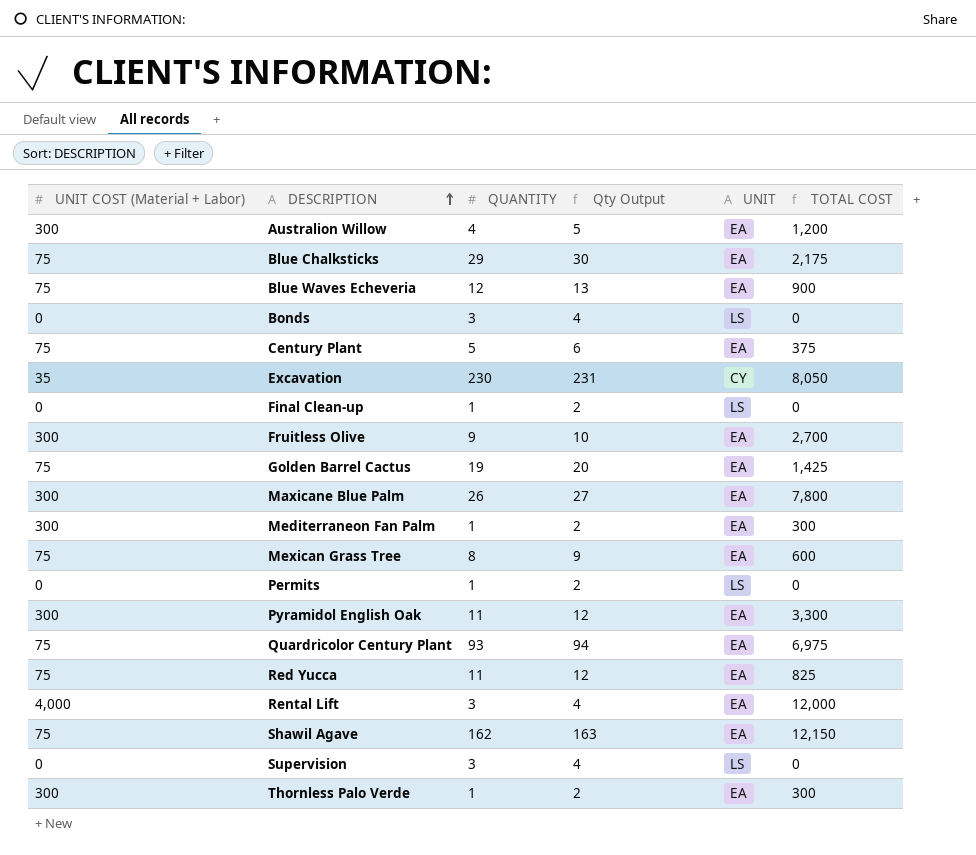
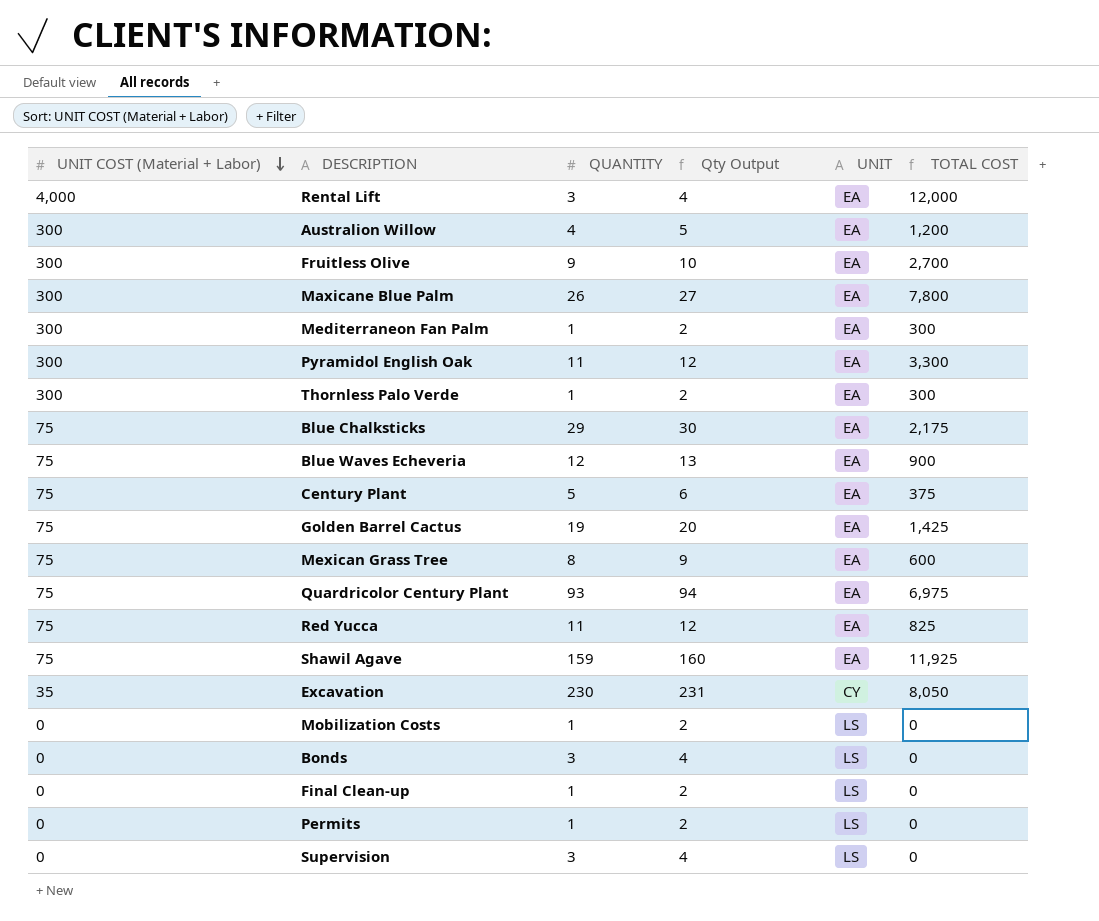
row order: DESCRIPTION ascending -> UNIT COST (Material + Labor) descending
Shawil Agave | QUANTITY: 162 -> 159
Shawil Agave | Qty Output: 163 -> 160
Shawil Agave | TOTAL COST: 12,150 -> 11,925
row Mobilization Costs: none -> 0 | 1 | 2 | LS | 0

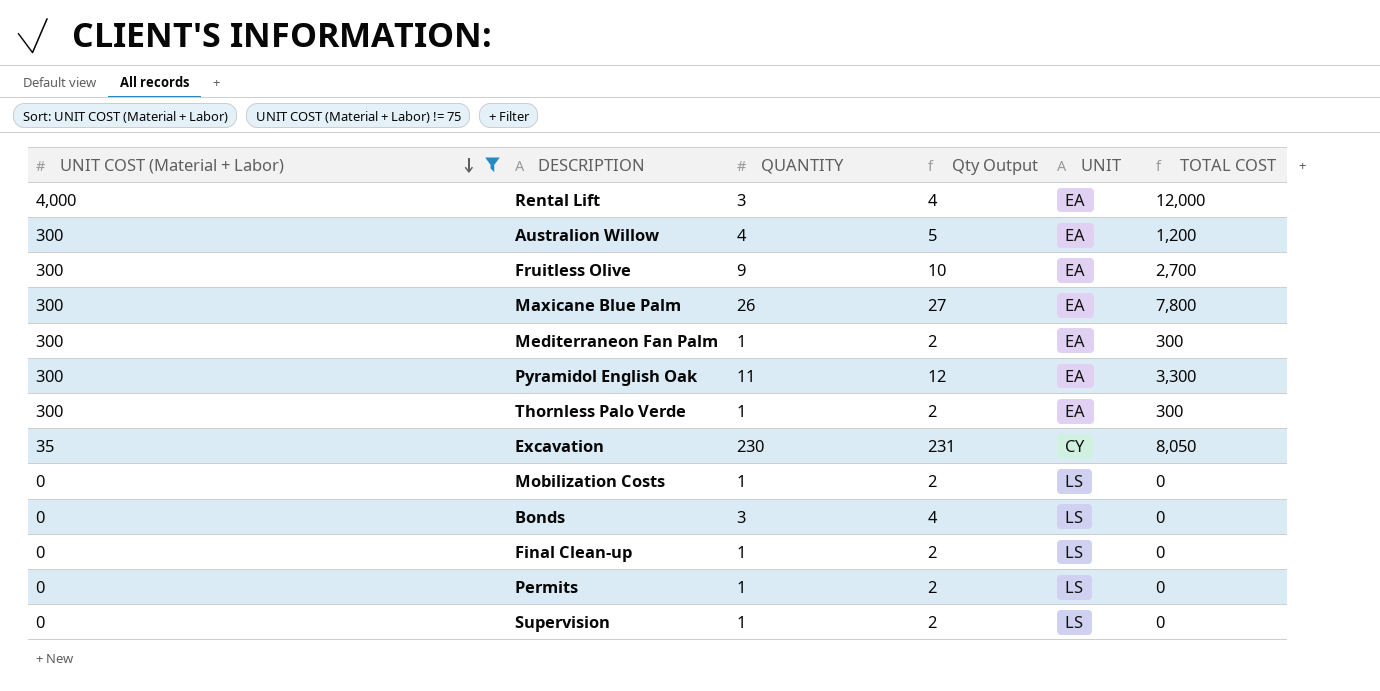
filter: none -> UNIT COST (Material + Labor) != 75
Supervision | QUANTITY: 3 -> 1
Supervision | Qty Output: 4 -> 2

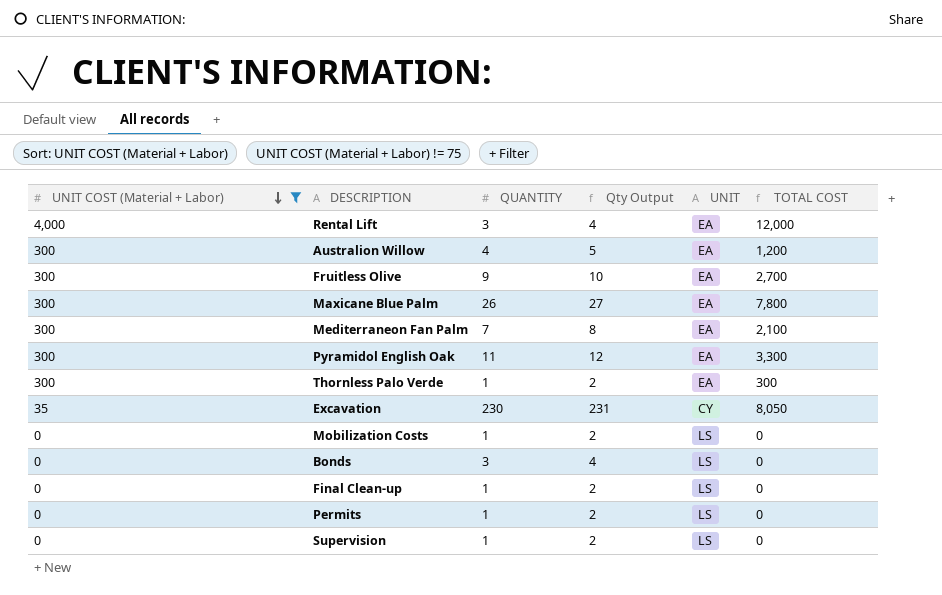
Mediterraneon Fan Palm | QUANTITY: 1 -> 7
Mediterraneon Fan Palm | Qty Output: 2 -> 8
Mediterraneon Fan Palm | TOTAL COST: 300 -> 2,100

